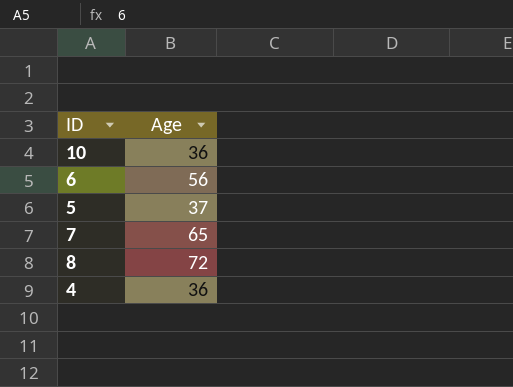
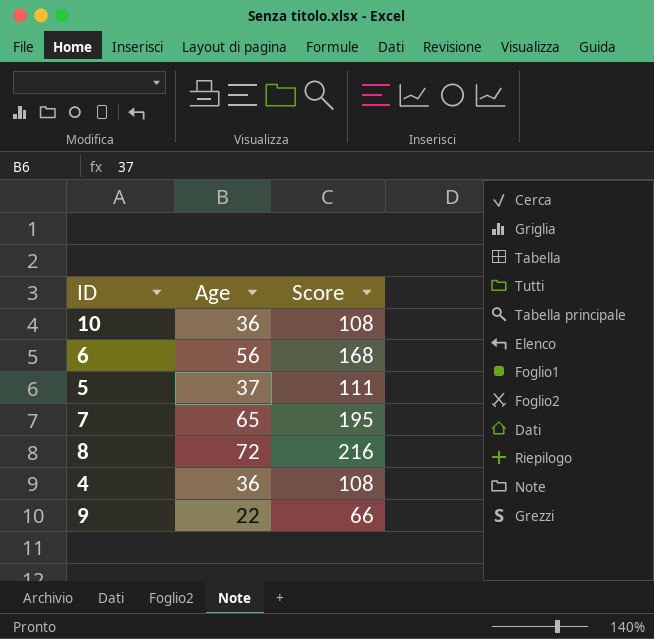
column Score | formula: none -> [Age] * 3
row 9: none -> 22 | 66

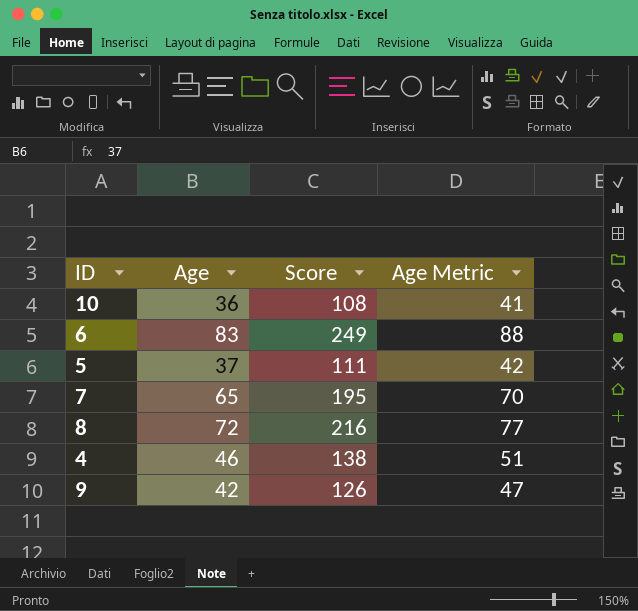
column Age Metric | formula: none -> [Age] + 5
6 | Age: 56 -> 83
6 | Score: 168 -> 249
4 | Age: 36 -> 46
4 | Score: 108 -> 138
9 | Age: 22 -> 42
9 | Score: 66 -> 126

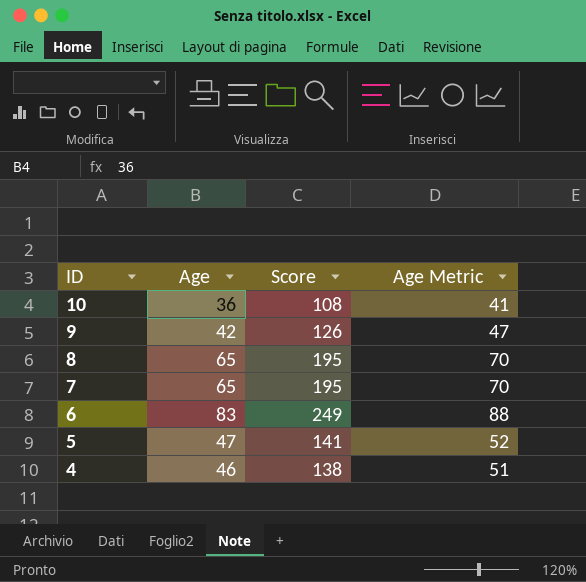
row order: none -> ID descending
8 | Age: 72 -> 65
8 | Score: 216 -> 195
8 | Age Metric: 77 -> 70
5 | Age: 37 -> 47
5 | Score: 111 -> 141
5 | Age Metric: 42 -> 52

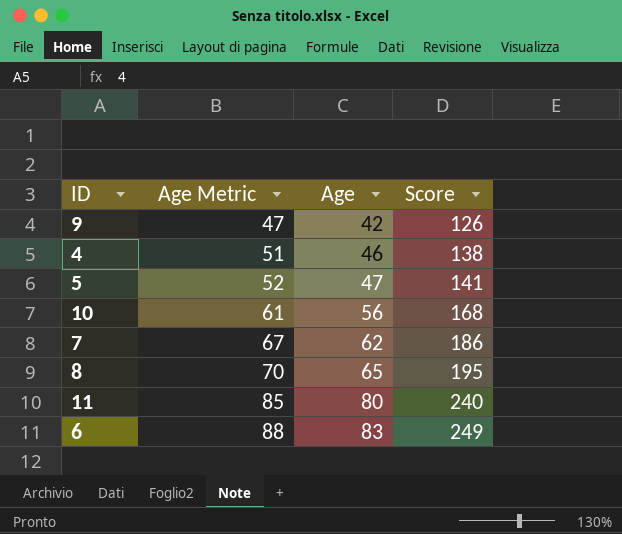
row order: ID descending -> Age Metric ascending
column Age Metric | position: 4 -> 2
10 | Age Metric: 41 -> 61
10 | Age: 36 -> 56
10 | Score: 108 -> 168
7 | Age Metric: 70 -> 67
7 | Age: 65 -> 62
7 | Score: 195 -> 186
row 11: none -> 85 | 80 | 240

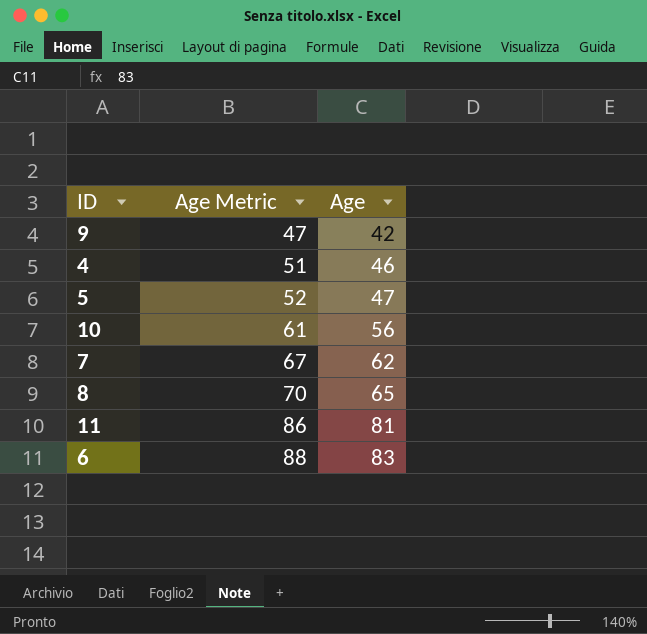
column Score | formula: [Age] * 3 -> none
11 | Age Metric: 85 -> 86
11 | Age: 80 -> 81

